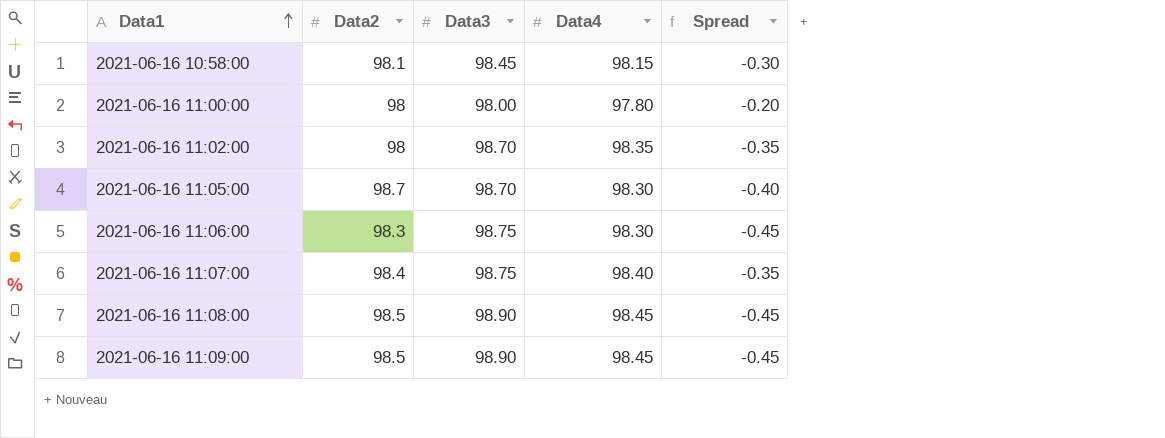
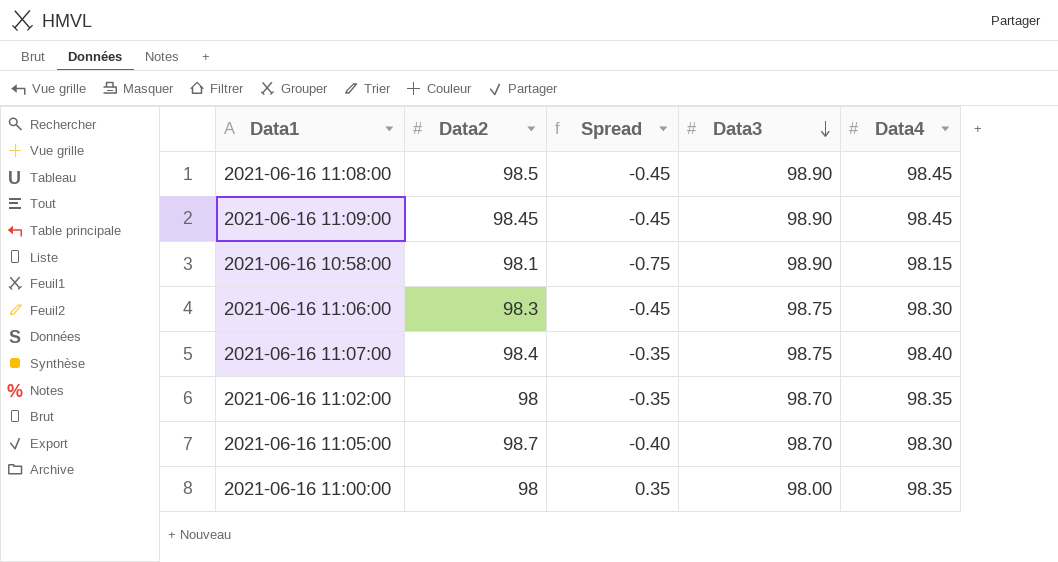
row order: Data1 ascending -> Data3 descending
column Spread | position: 5 -> 3
2021-06-16 11:09:00 | Data2: 98.5 -> 98.45
2021-06-16 10:58:00 | Spread: -0.30 -> -0.75
2021-06-16 10:58:00 | Data3: 98.45 -> 98.90
2021-06-16 11:00:00 | Spread: -0.20 -> 0.35
2021-06-16 11:00:00 | Data4: 97.80 -> 98.35

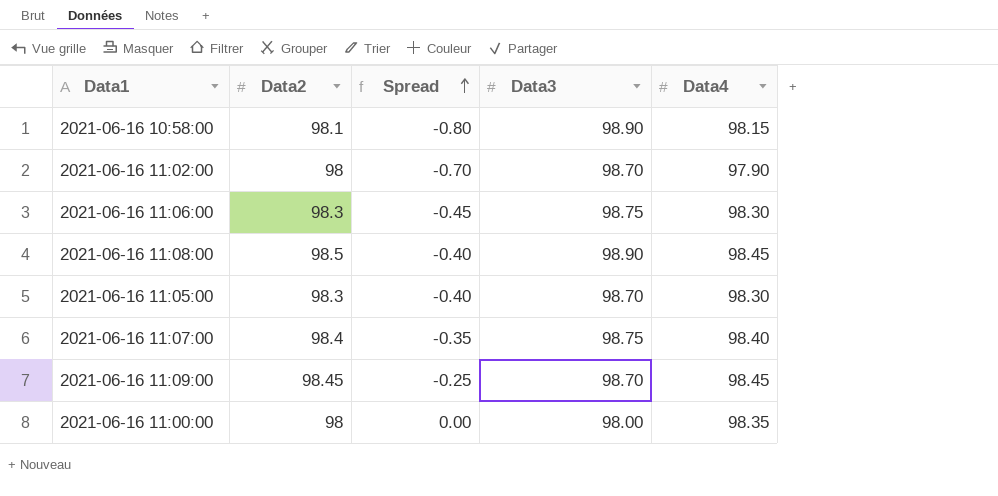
row order: Data3 descending -> Spread ascending
column Spread | formula: [Data4] - [Data3] -> [Data2] - [Data3]
2021-06-16 11:02:00 | Data4: 98.35 -> 97.90
2021-06-16 11:05:00 | Data2: 98.7 -> 98.3
2021-06-16 11:09:00 | Data3: 98.90 -> 98.70

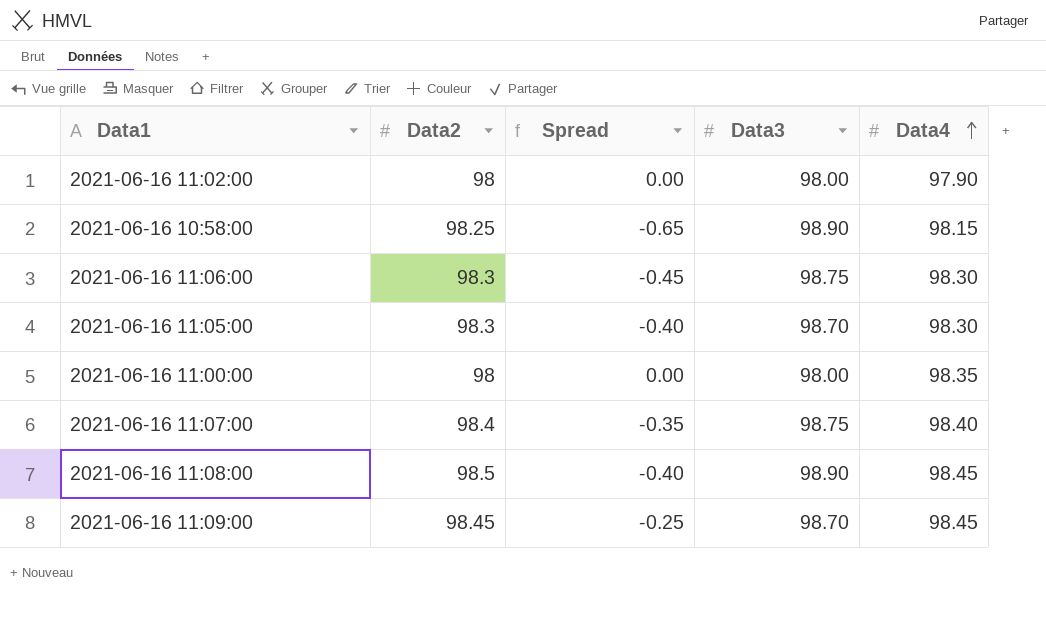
row order: Spread ascending -> Data4 ascending
2021-06-16 11:02:00 | Spread: -0.70 -> 0.00
2021-06-16 11:02:00 | Data3: 98.70 -> 98.00
2021-06-16 10:58:00 | Data2: 98.1 -> 98.25
2021-06-16 10:58:00 | Spread: -0.80 -> -0.65

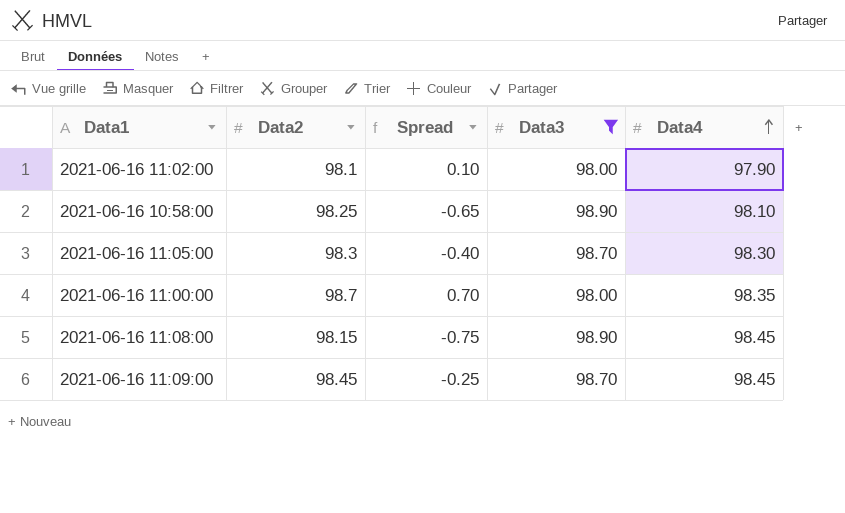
filter: none -> Data3 != 98.75
2021-06-16 11:02:00 | Data2: 98 -> 98.1
2021-06-16 11:02:00 | Spread: 0.00 -> 0.10
2021-06-16 10:58:00 | Data4: 98.15 -> 98.10
2021-06-16 11:00:00 | Data2: 98 -> 98.7
2021-06-16 11:00:00 | Spread: 0.00 -> 0.70
2021-06-16 11:08:00 | Data2: 98.5 -> 98.15
2021-06-16 11:08:00 | Spread: -0.40 -> -0.75

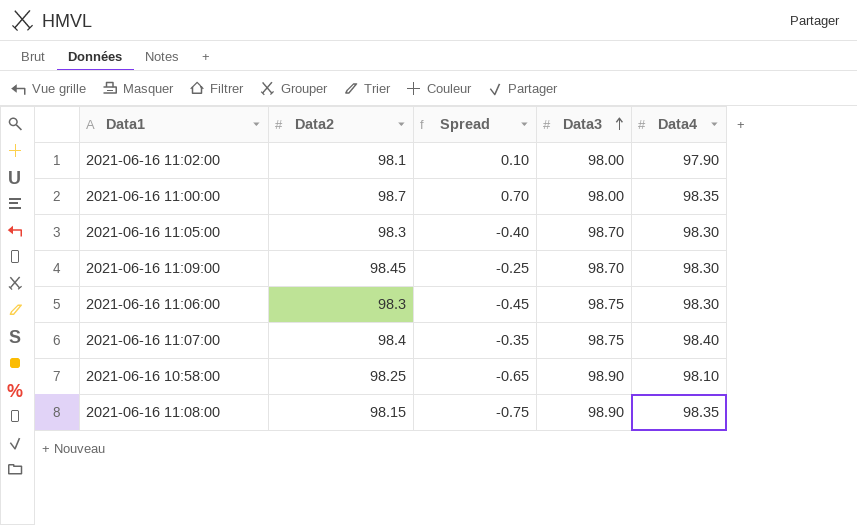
filter: Data3 != 98.75 -> none
row order: Data4 ascending -> Data3 ascending
2021-06-16 11:09:00 | Data4: 98.45 -> 98.30
2021-06-16 11:08:00 | Data4: 98.45 -> 98.35

